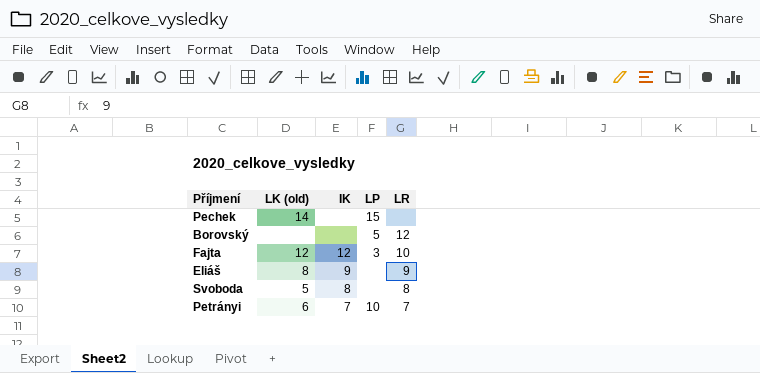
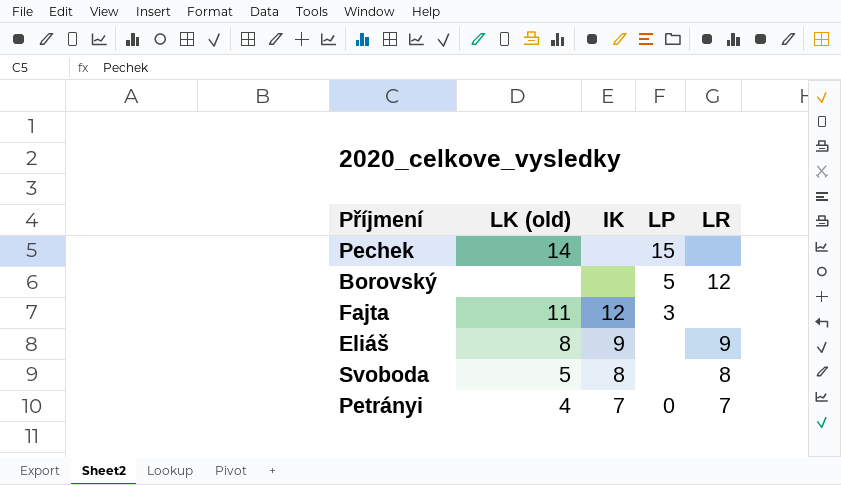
Fajta | LK (old): 12 -> 11
Fajta | LR: 10 -> none
Petrányi | LK (old): 6 -> 4
Petrányi | LP: 10 -> 0

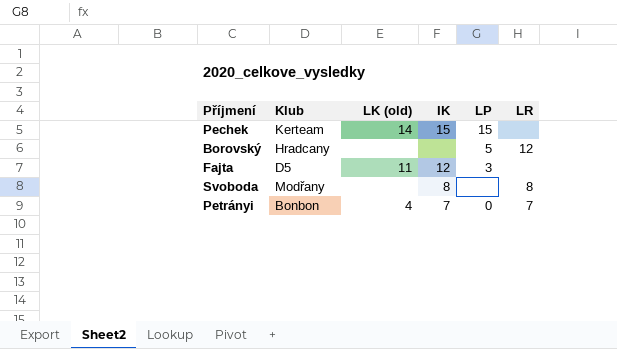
column Klub | position: none -> 2
row Eliáš: 8 | 9 | none | 9 -> none
Pechek | IK: none -> 15
Svoboda | LK (old): 5 -> none

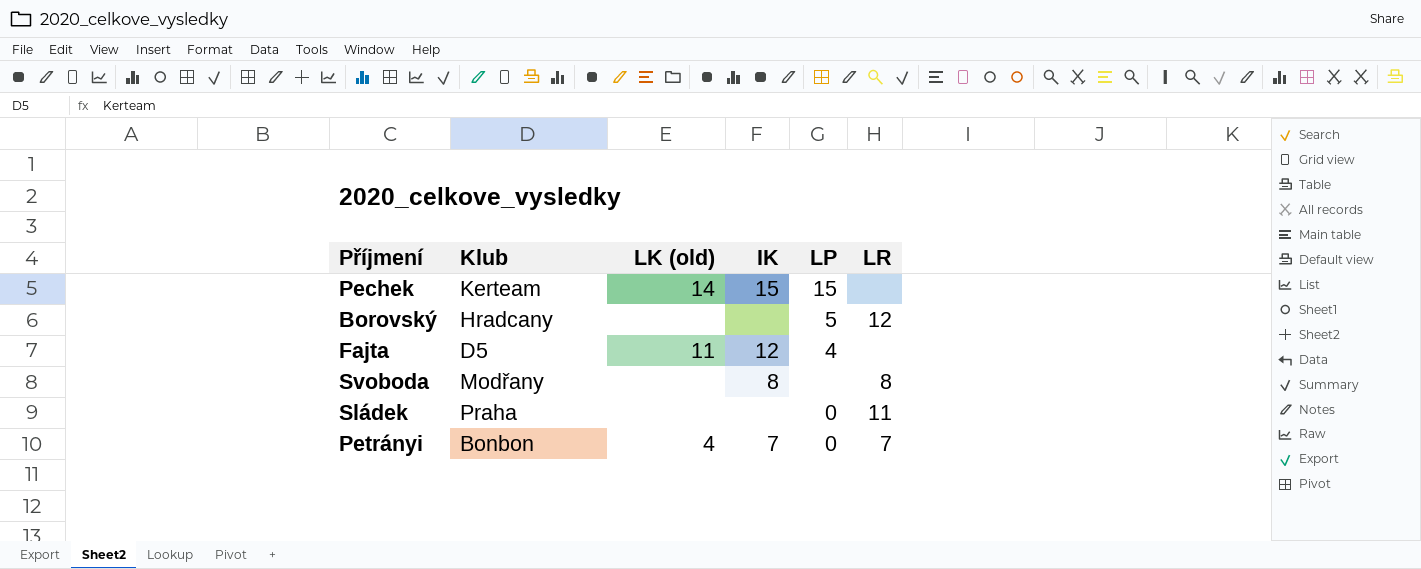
Fajta | LP: 3 -> 4
row Sládek: none -> Praha | none | none | 0 | 11

